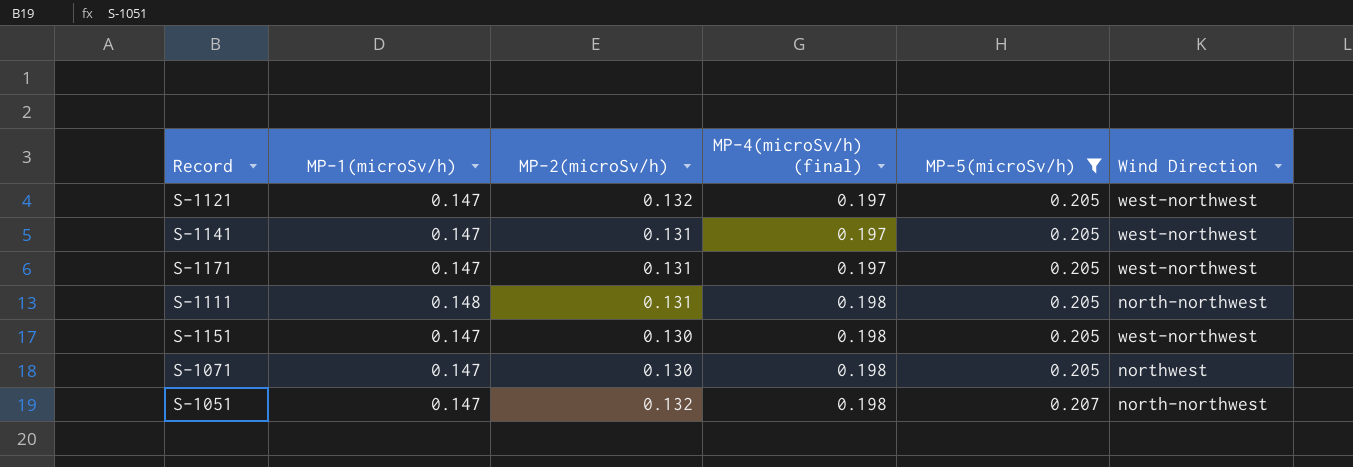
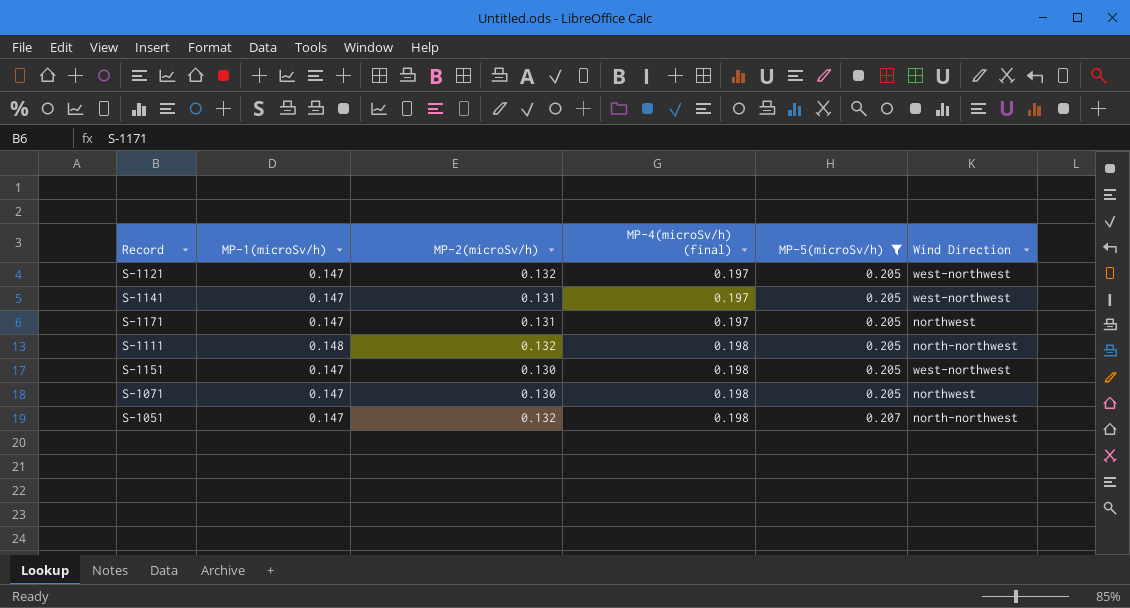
S-1171 | Wind Direction: west-northwest -> northwest
S-1111 | MP-2(microSv/h): 0.131 -> 0.132

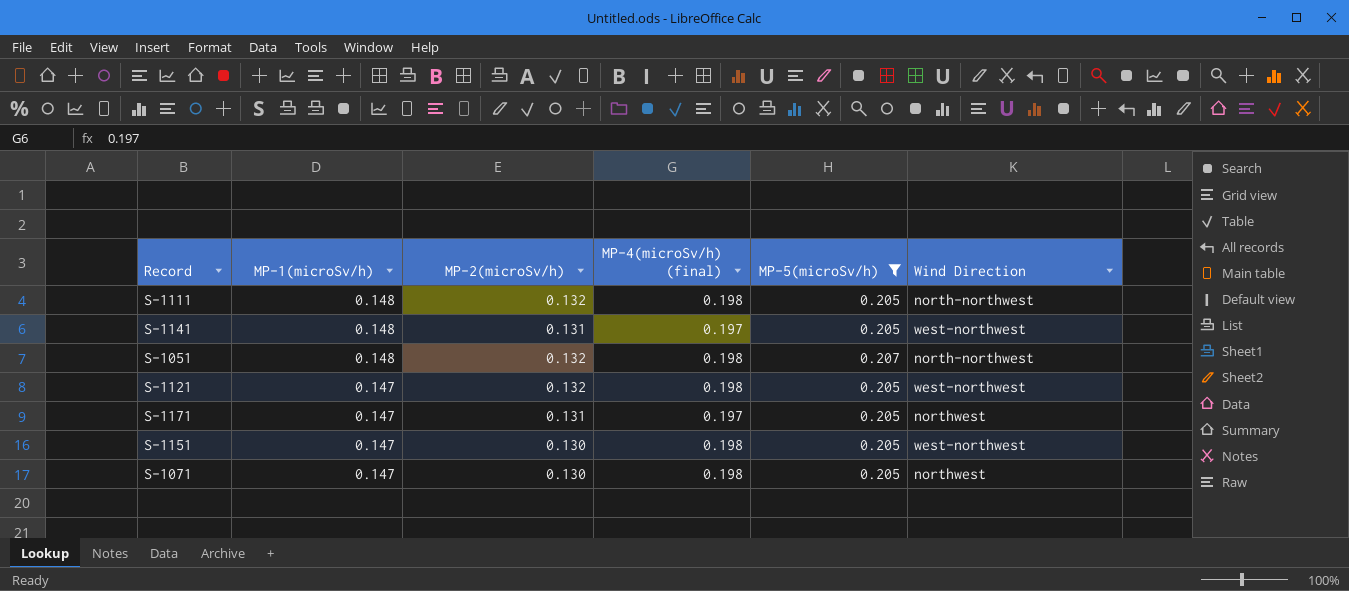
row order: MP-4(microSv/h) (final) ascending -> MP-1(microSv/h) descending
S-1141 | MP-1(microSv/h): 0.147 -> 0.148
S-1051 | MP-1(microSv/h): 0.147 -> 0.148
S-1121 | MP-4(microSv/h) (final): 0.197 -> 0.198

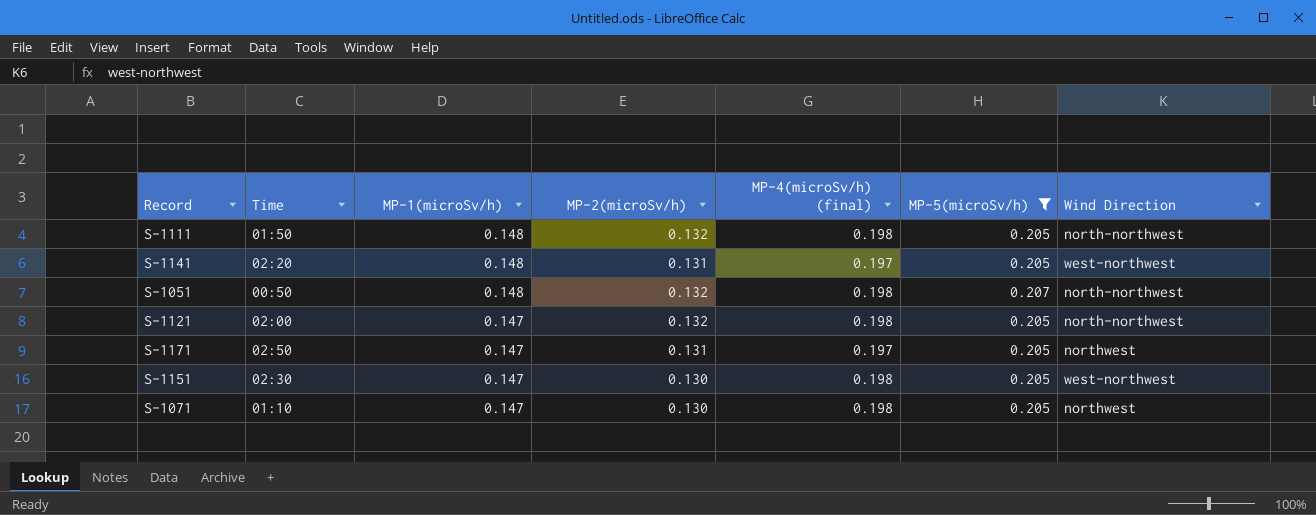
column Time | position: none -> 2
S-1121 | Wind Direction: west-northwest -> north-northwest

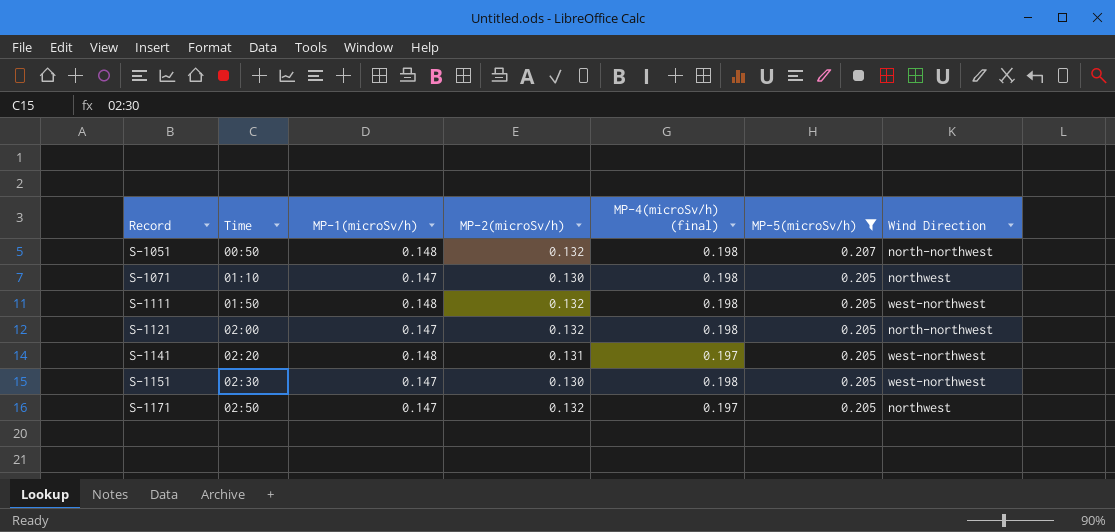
row order: MP-1(microSv/h) descending -> Record ascending
S-1111 | Wind Direction: north-northwest -> west-northwest
S-1171 | MP-2(microSv/h): 0.131 -> 0.132

